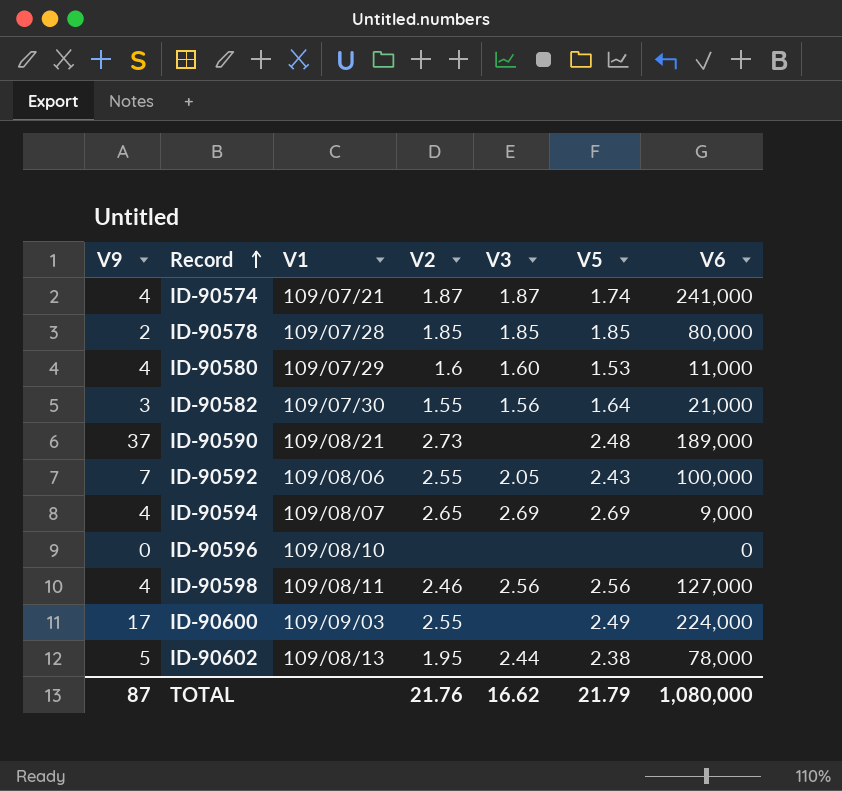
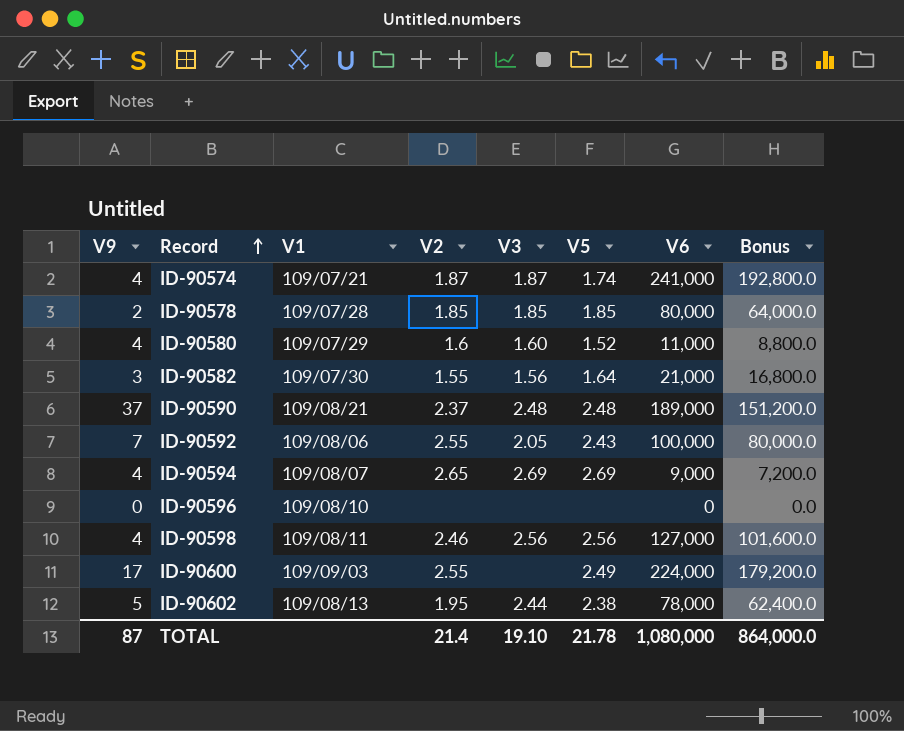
column Bonus | formula: none -> [V6] * 0.8
ID-90580 | V5: 1.53 -> 1.52
ID-90590 | V2: 2.73 -> 2.37
ID-90590 | V3: none -> 2.48
TOTAL | V2: 21.76 -> 21.4
TOTAL | V3: 16.62 -> 19.10
TOTAL | V5: 21.79 -> 21.78

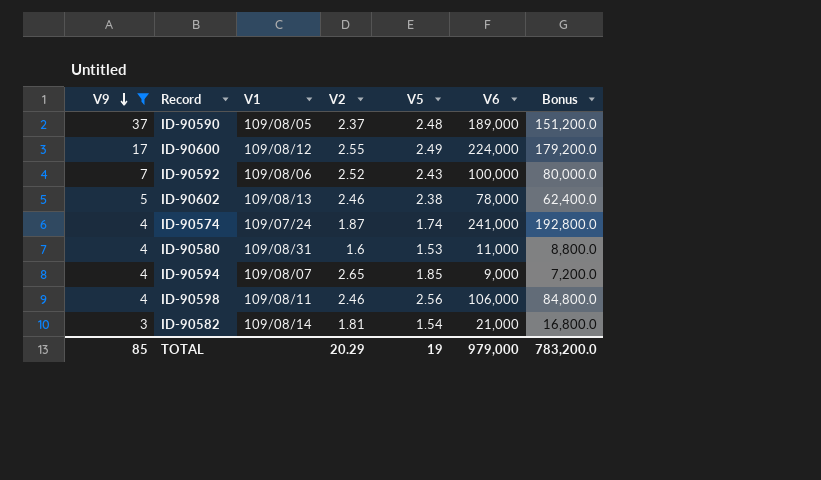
filter: none -> V9 >= 3
row order: Record ascending -> V9 descending
column V3 | position: 5 -> none
ID-90590 | V1: 109/08/21 -> 109/08/05
ID-90600 | V1: 109/09/03 -> 109/08/12
ID-90592 | V2: 2.55 -> 2.52
ID-90602 | V2: 1.95 -> 2.46
ID-90574 | V1: 109/07/21 -> 109/07/24
ID-90580 | V1: 109/07/29 -> 109/08/31
ID-90580 | V5: 1.52 -> 1.53
ID-90594 | V5: 2.69 -> 1.85
ID-90598 | V6: 127,000 -> 106,000
ID-90598 | Bonus: 101,600.0 -> 84,800.0
ID-90582 | V1: 109/07/30 -> 109/08/14
ID-90582 | V2: 1.55 -> 1.81
ID-90582 | V5: 1.64 -> 1.54
TOTAL | V9: 87 -> 85
TOTAL | V2: 21.4 -> 20.29
TOTAL | V5: 21.78 -> 19
TOTAL | V6: 1,080,000 -> 979,000
TOTAL | Bonus: 864,000.0 -> 783,200.0

